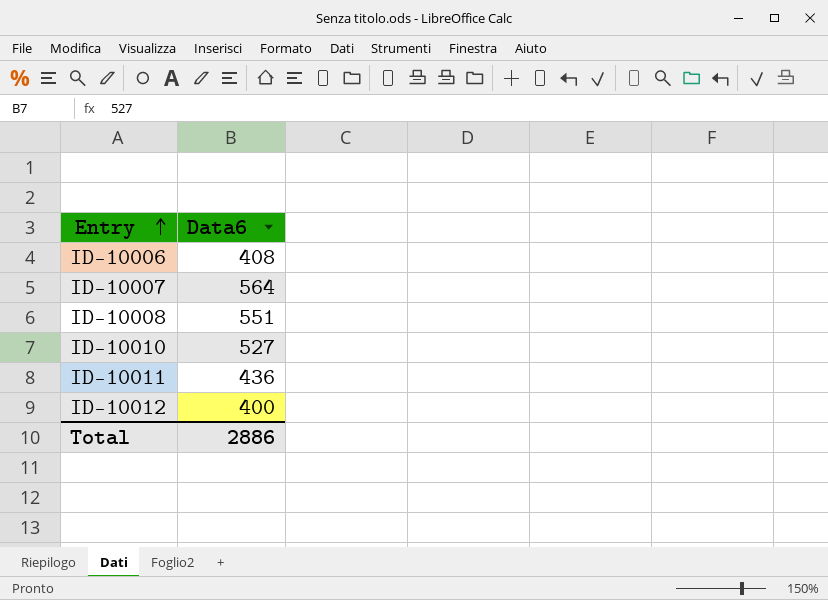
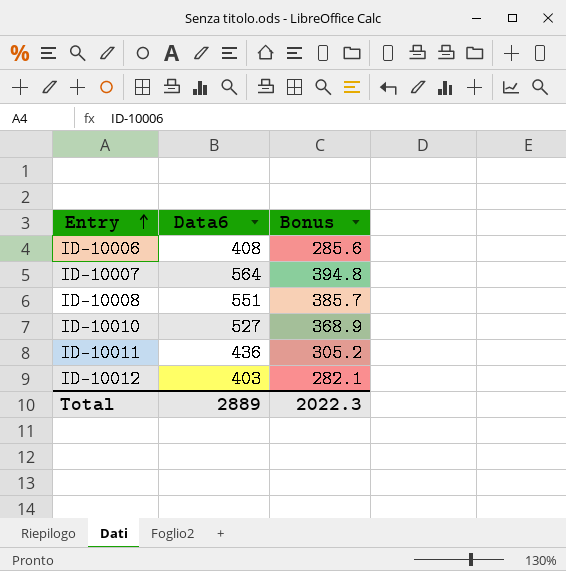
column Bonus | formula: none -> [Data6] * 0.7
ID-10012 | Data6: 400 -> 403
Total | Data6: 2886 -> 2889

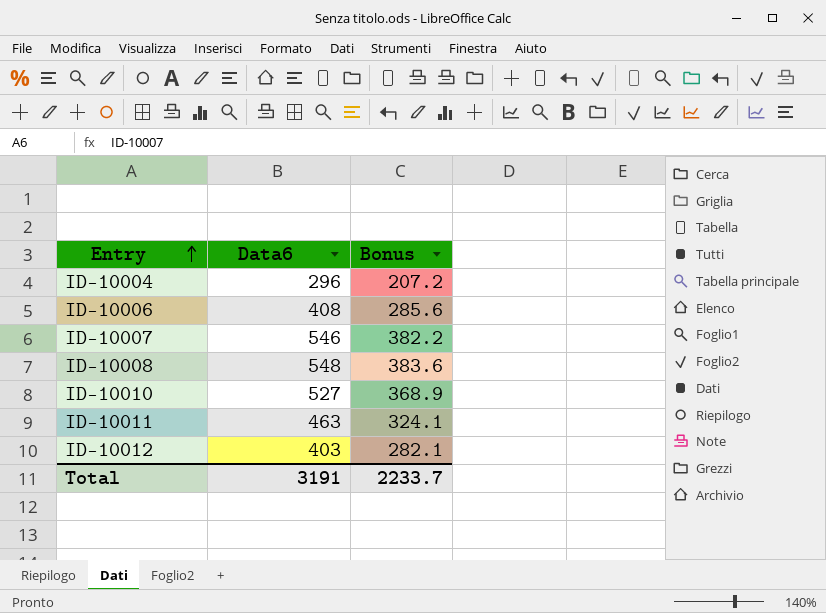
row ID-10004: none -> 296 | 207.2
ID-10007 | Data6: 564 -> 546
ID-10007 | Bonus: 394.8 -> 382.2
ID-10008 | Data6: 551 -> 548
ID-10008 | Bonus: 385.7 -> 383.6
ID-10011 | Data6: 436 -> 463
ID-10011 | Bonus: 305.2 -> 324.1
Total | Data6: 2889 -> 3191
Total | Bonus: 2022.3 -> 2233.7

